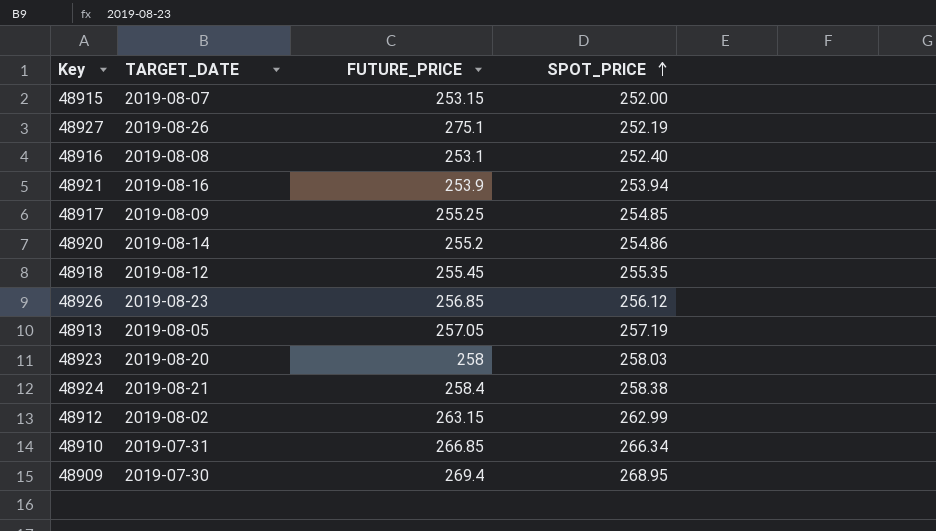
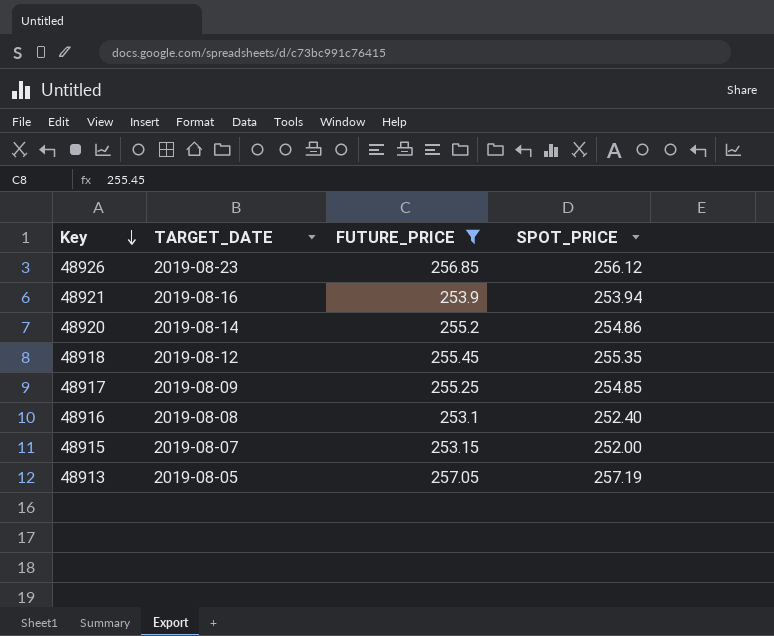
filter: none -> FUTURE_PRICE <= 257.05
row order: SPOT_PRICE ascending -> Key descending

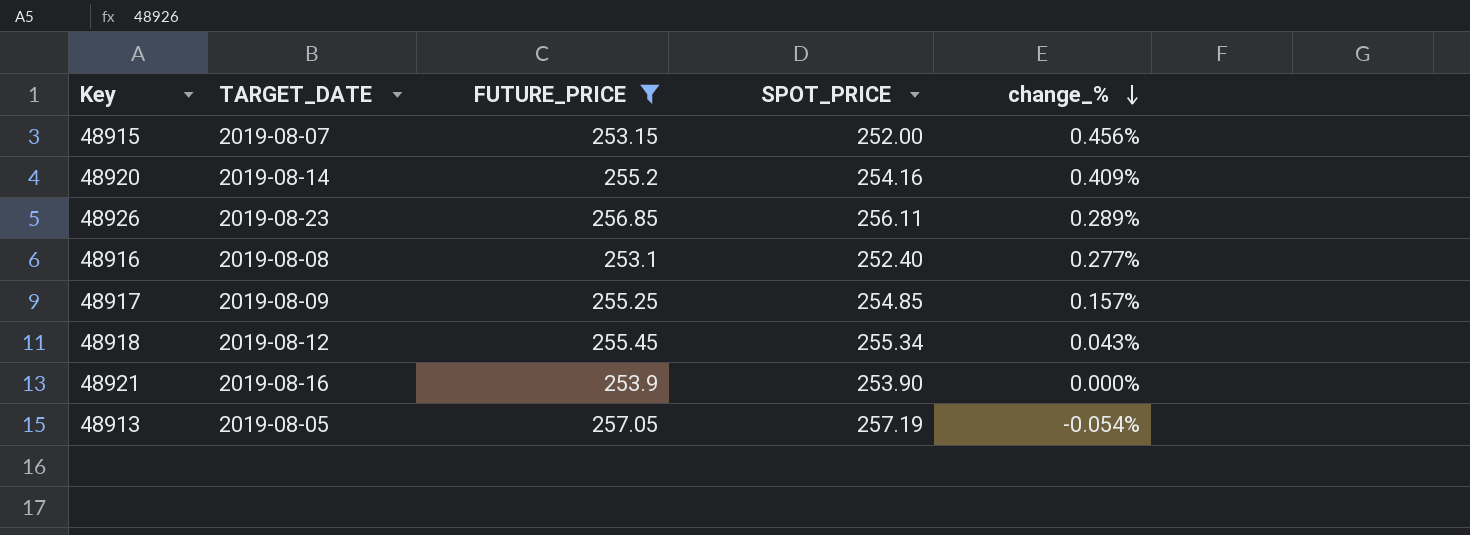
row order: Key descending -> change_% descending
column change_% | formula: none -> ([FUTURE_PRICE] - [SPOT_PRICE]) / [SPOT_PRICE]
48920 | SPOT_PRICE: 254.86 -> 254.16
48926 | SPOT_PRICE: 256.12 -> 256.11
48918 | SPOT_PRICE: 255.35 -> 255.34
48921 | SPOT_PRICE: 253.94 -> 253.90

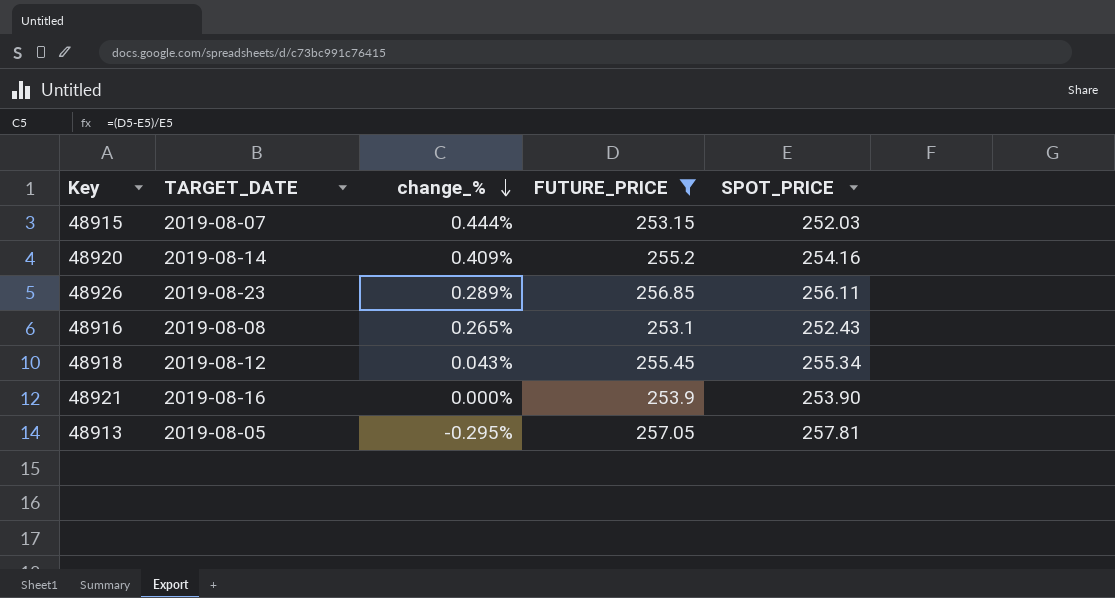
column change_% | position: 5 -> 3
row 48917: 2019-08-09 | 255.25 | 254.85 | 0.157% -> none
48915 | change_%: 0.456% -> 0.444%
48915 | SPOT_PRICE: 252.00 -> 252.03
48916 | change_%: 0.277% -> 0.265%
48916 | SPOT_PRICE: 252.40 -> 252.43
48913 | change_%: -0.054% -> -0.295%
48913 | SPOT_PRICE: 257.19 -> 257.81

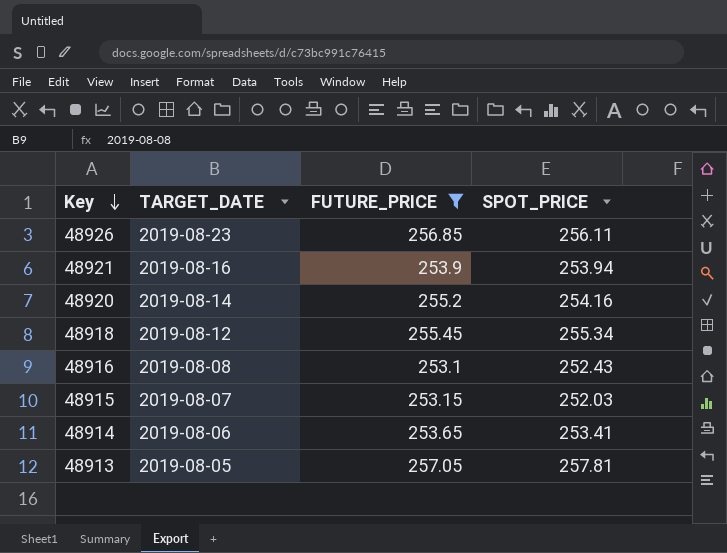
row order: change_% descending -> Key descending
column change_% | formula: ([FUTURE_PRICE] - [SPOT_PRICE]) / [SPOT_PRICE] -> none
48921 | SPOT_PRICE: 253.90 -> 253.94
row 48914: none -> 2019-08-06 | 253.65 | 253.41

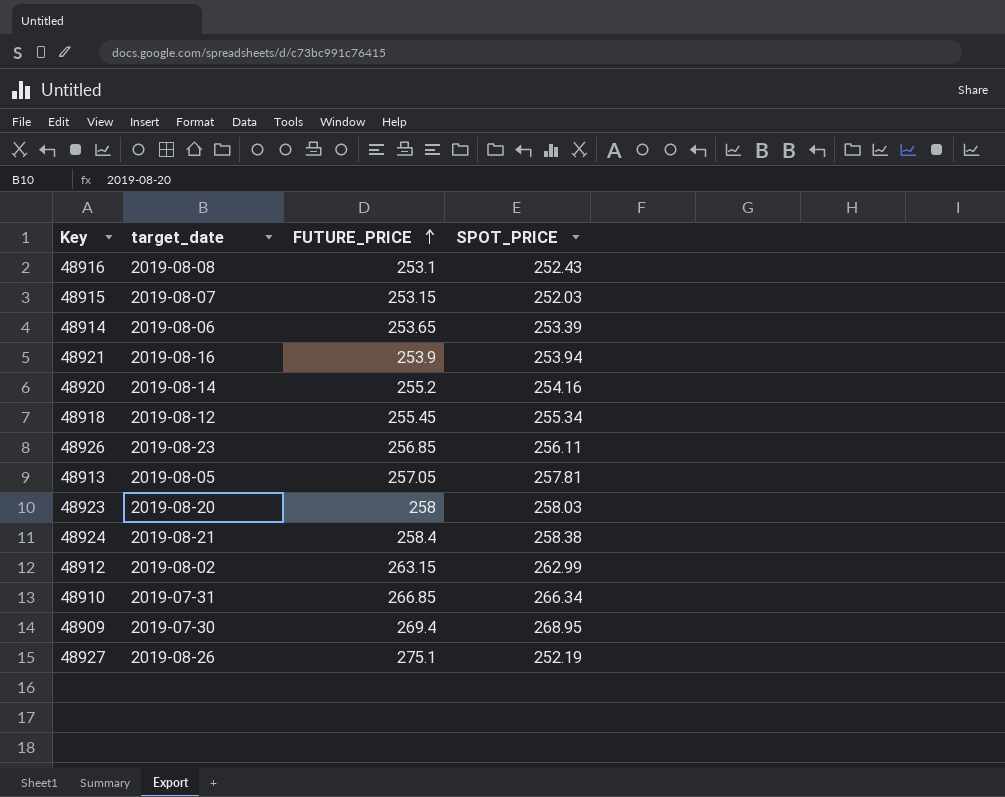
filter: FUTURE_PRICE <= 257.05 -> none
row order: Key descending -> FUTURE_PRICE ascending
column name: TARGET_DATE -> target_date
48914 | SPOT_PRICE: 253.41 -> 253.39

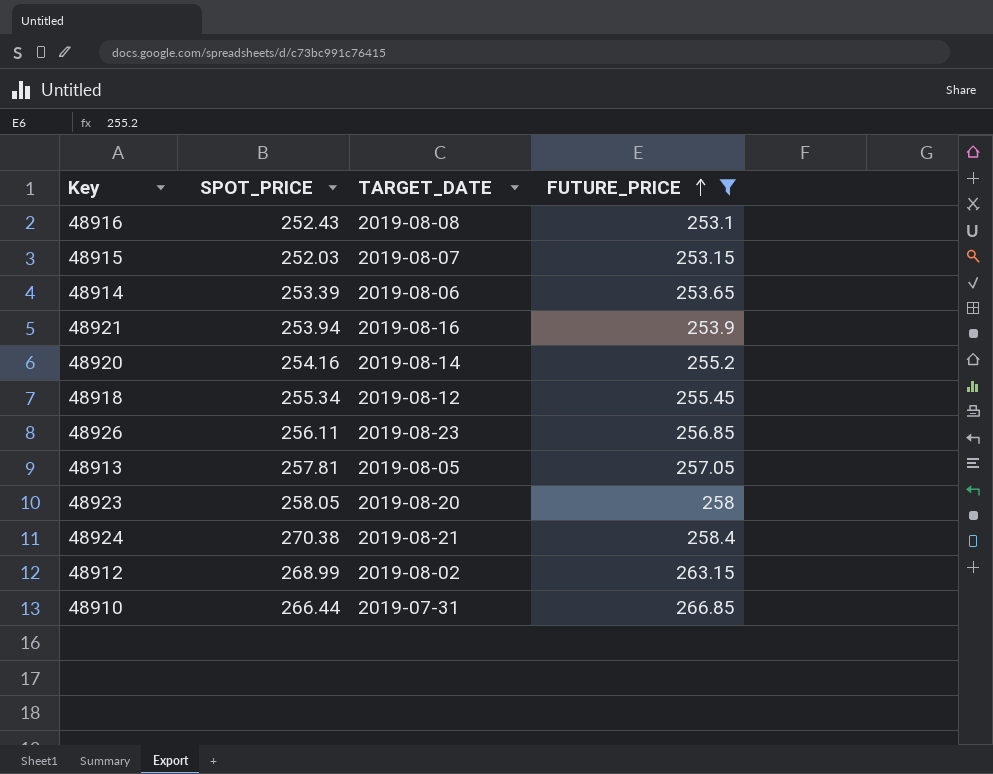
filter: none -> FUTURE_PRICE <= 266.85
column SPOT_PRICE | position: 4 -> 2
column name: target_date -> TARGET_DATE
48923 | SPOT_PRICE: 258.03 -> 258.05
48924 | SPOT_PRICE: 258.38 -> 270.38
48912 | SPOT_PRICE: 262.99 -> 268.99
48910 | SPOT_PRICE: 266.34 -> 266.44

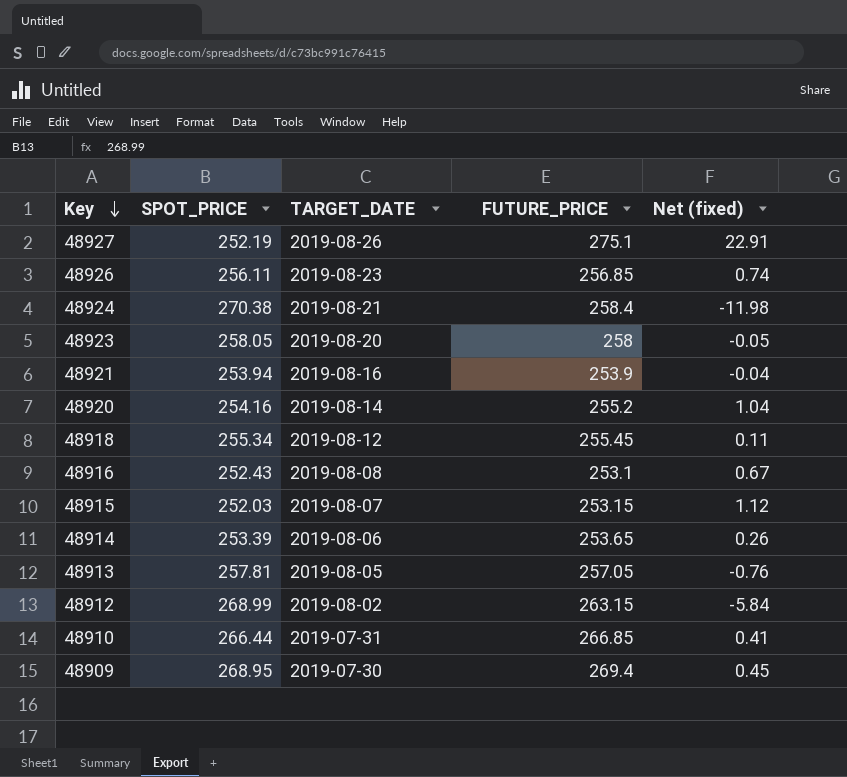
filter: FUTURE_PRICE <= 266.85 -> none
row order: FUTURE_PRICE ascending -> Key descending
column Net (fixed) | formula: none -> [FUTURE_PRICE] - [SPOT_PRICE]

